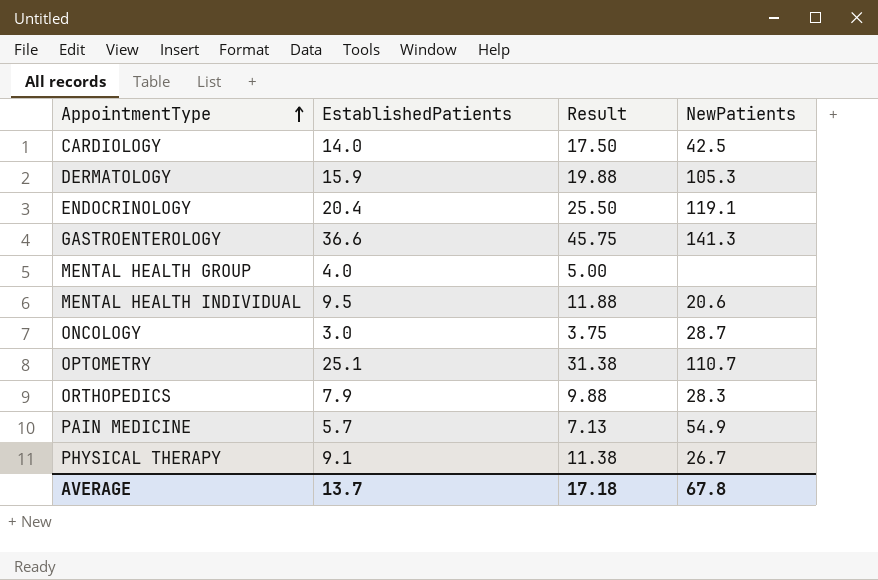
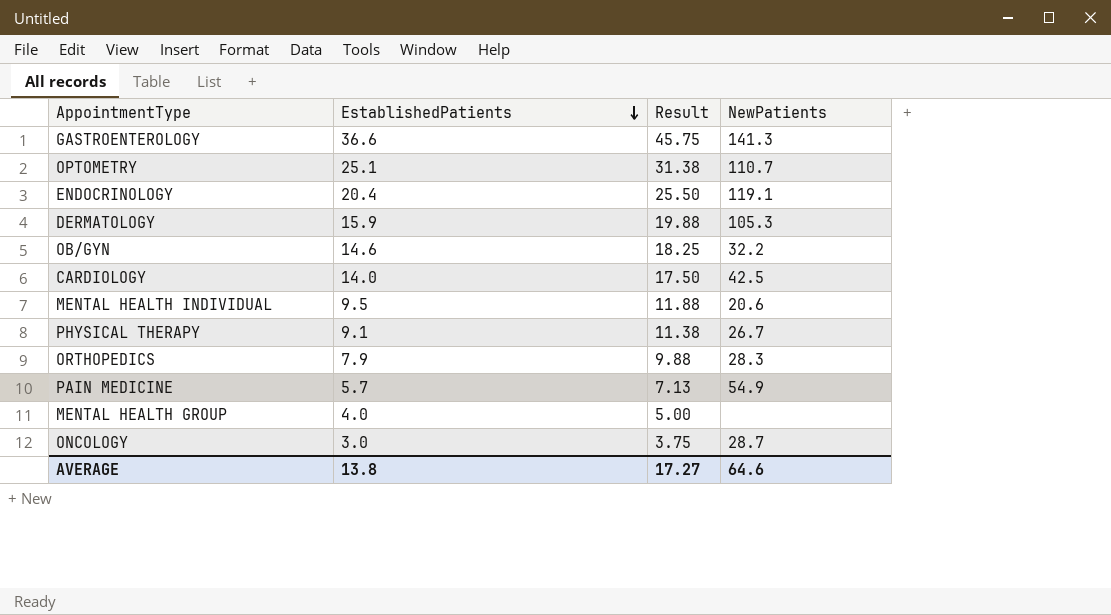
row order: AppointmentType ascending -> EstablishedPatients descending
row OB/GYN: none -> 14.6 | 18.25 | 32.2
AVERAGE | EstablishedPatients: 13.7 -> 13.8
AVERAGE | Result: 17.18 -> 17.27
AVERAGE | NewPatients: 67.8 -> 64.6

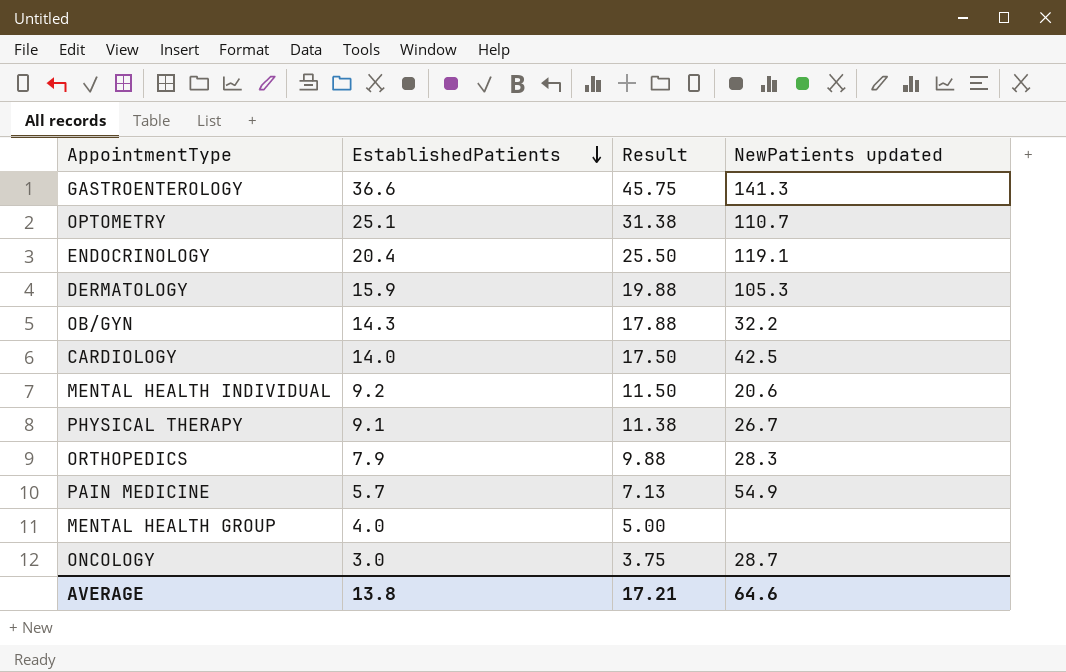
column name: NewPatients -> NewPatients updated
OB/GYN | EstablishedPatients: 14.6 -> 14.3
OB/GYN | Result: 18.25 -> 17.88
MENTAL HEALTH INDIVIDUAL | EstablishedPatients: 9.5 -> 9.2
MENTAL HEALTH INDIVIDUAL | Result: 11.88 -> 11.50
AVERAGE | Result: 17.27 -> 17.21

